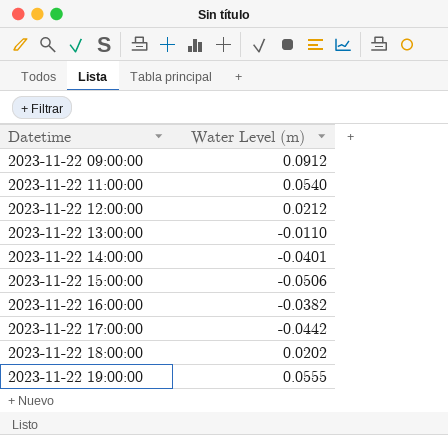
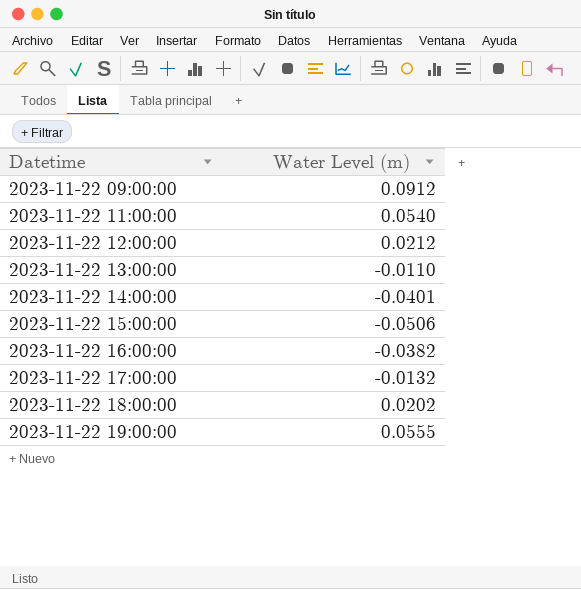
2023-11-22 17:00:00 | Water Level (m): -0.0442 -> -0.0132

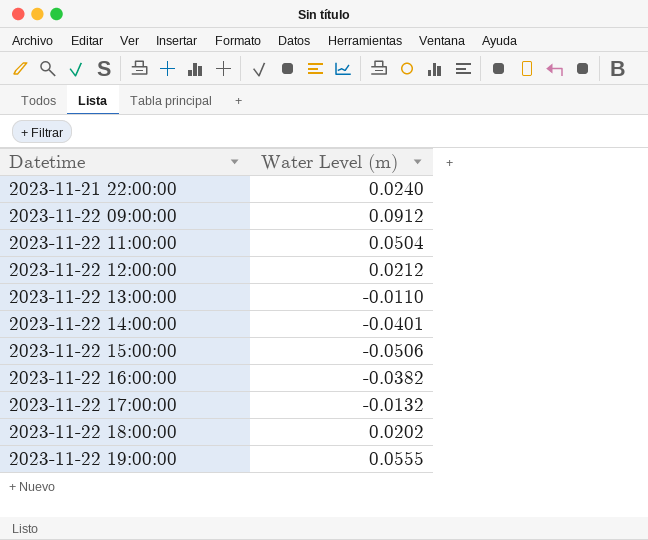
row 2023-11-21 22:00:00: none -> 0.0240
2023-11-22 11:00:00 | Water Level (m): 0.0540 -> 0.0504

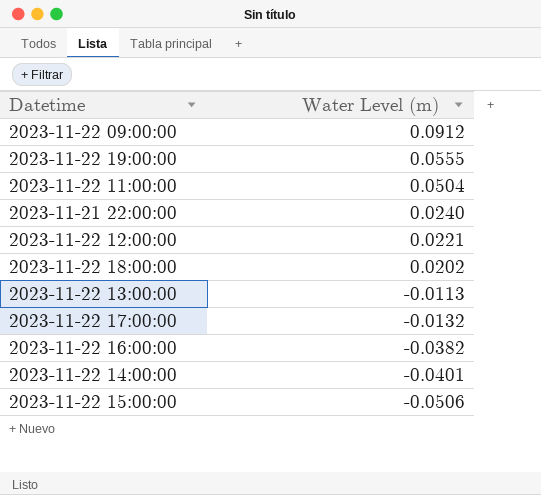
row order: Datetime ascending -> Water Level (m) descending
2023-11-22 12:00:00 | Water Level (m): 0.0212 -> 0.0221
2023-11-22 13:00:00 | Water Level (m): -0.0110 -> -0.0113

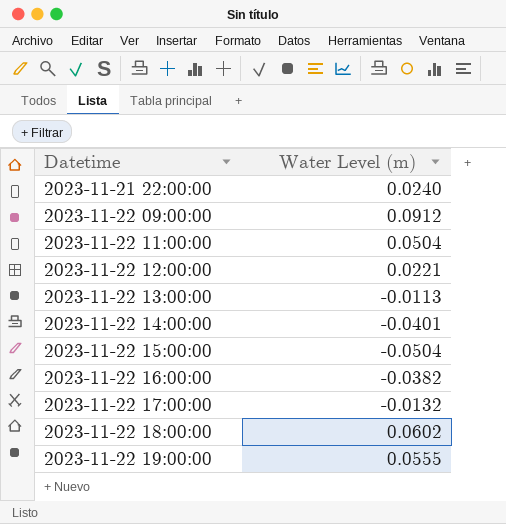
row order: Water Level (m) descending -> Datetime ascending
2023-11-22 15:00:00 | Water Level (m): -0.0506 -> -0.0504
2023-11-22 18:00:00 | Water Level (m): 0.0202 -> 0.0602

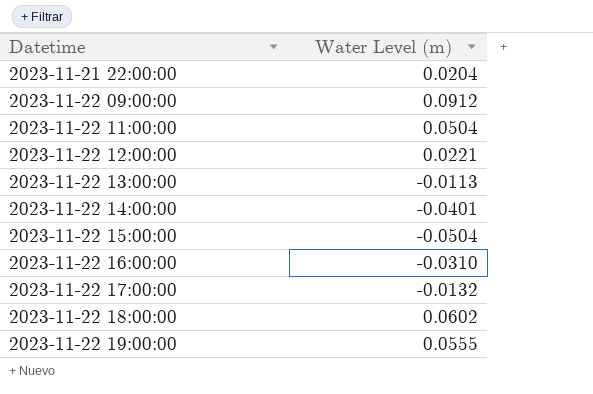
2023-11-21 22:00:00 | Water Level (m): 0.0240 -> 0.0204
2023-11-22 16:00:00 | Water Level (m): -0.0382 -> -0.0310

